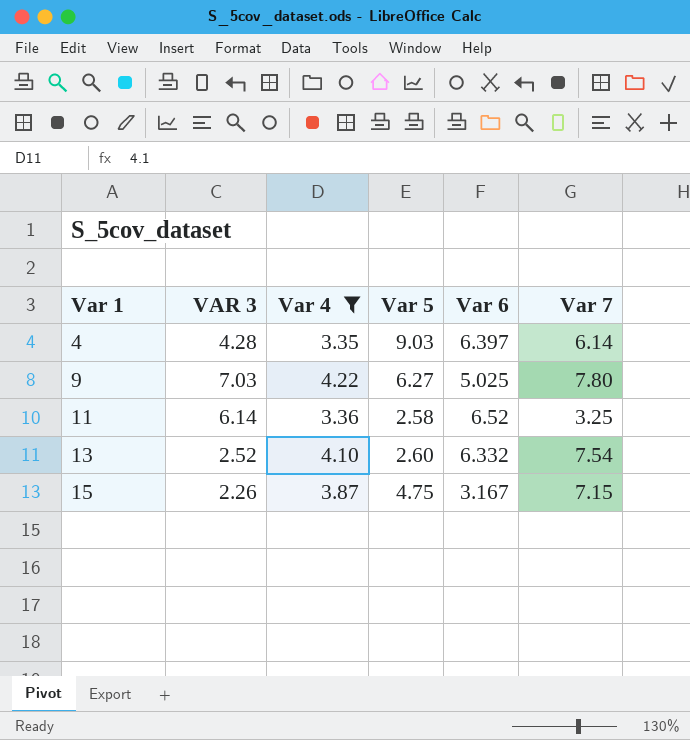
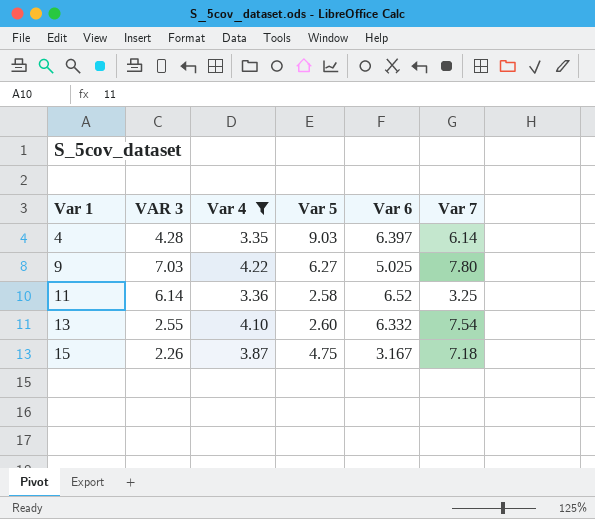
13 | VAR 3: 2.52 -> 2.55
15 | Var 7: 7.15 -> 7.18

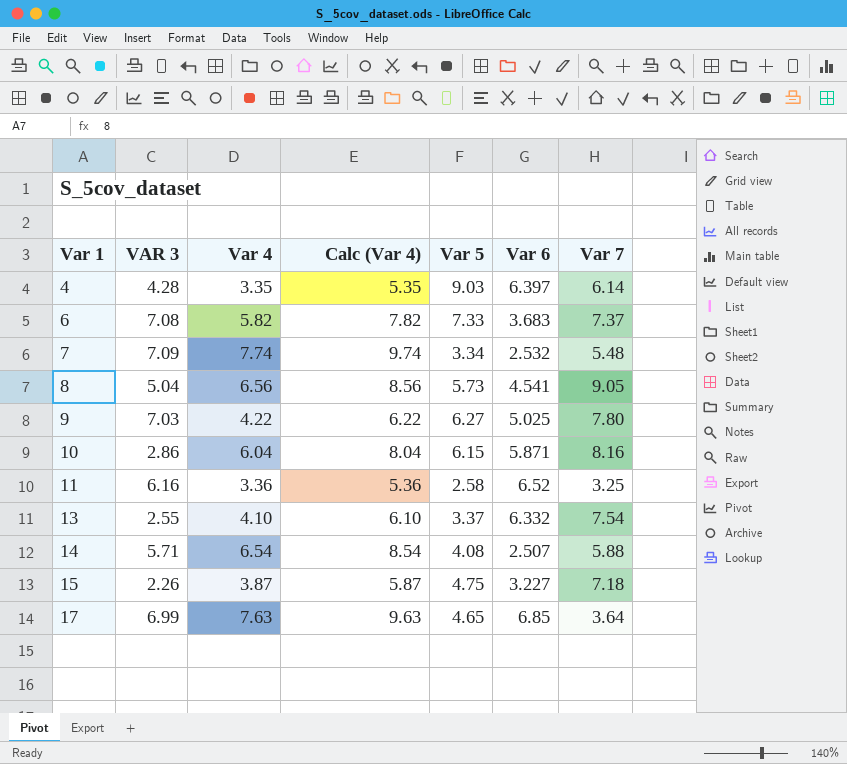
filter: Var 4 <= 4.22 -> none
column Calc (Var 4) | formula: none -> [Var 4] + 2
11 | VAR 3: 6.14 -> 6.16
13 | Var 5: 2.60 -> 3.37
15 | Var 6: 3.167 -> 3.227

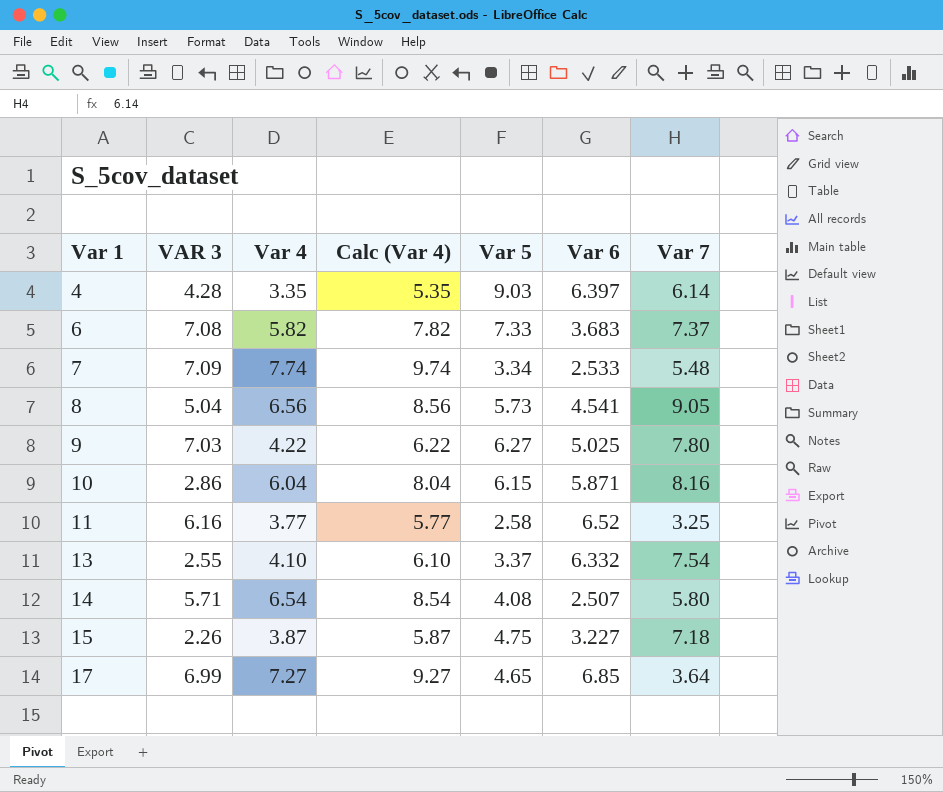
7 | Var 6: 2.532 -> 2.533
11 | Var 4: 3.36 -> 3.77
11 | Calc (Var 4): 5.36 -> 5.77
14 | Var 7: 5.88 -> 5.80
17 | Var 4: 7.63 -> 7.27
17 | Calc (Var 4): 9.63 -> 9.27

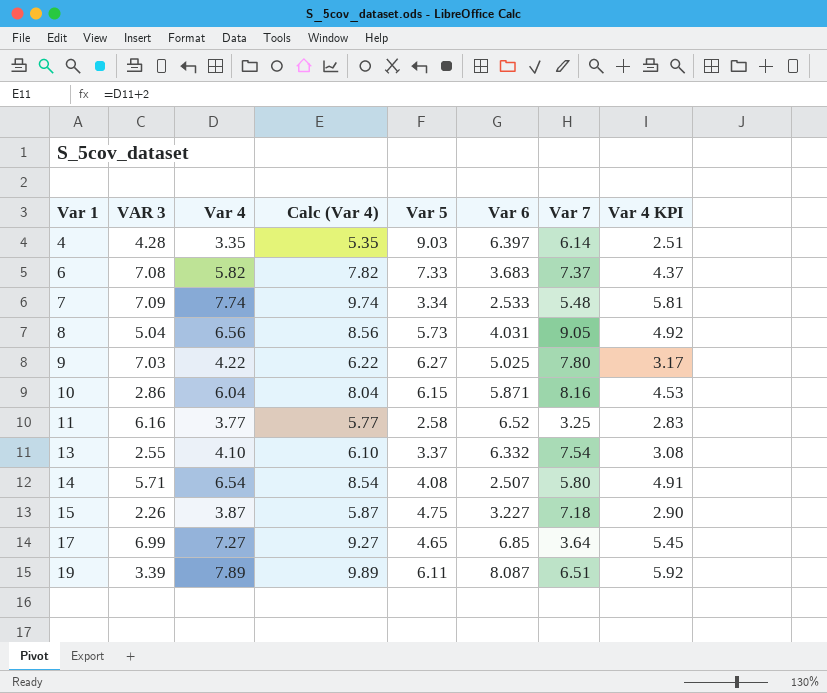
column Var 4 KPI | formula: none -> [Var 4] * 0.75
8 | Var 6: 4.541 -> 4.031
row 19: none -> 3.39 | 7.89 | 9.89 | 6.11 | 8.087 | 6.51 | 5.92

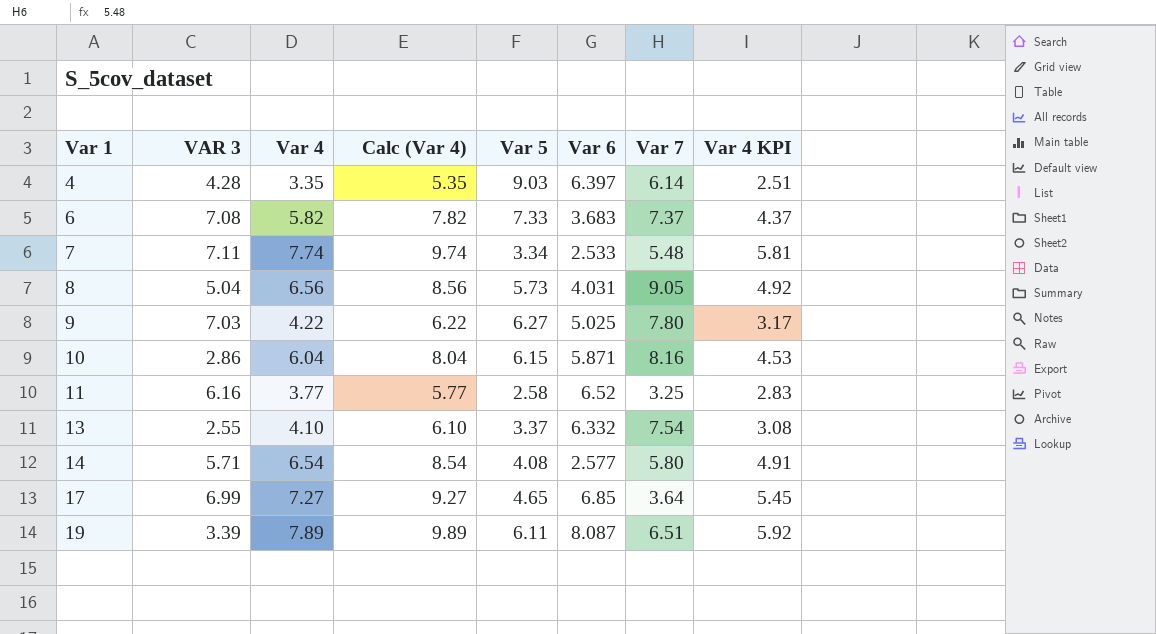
row 15: 2.26 | 3.87 | 5.87 | 4.75 | 3.227 | 7.18 | 2.90 -> none
7 | VAR 3: 7.09 -> 7.11
14 | Var 6: 2.507 -> 2.577

